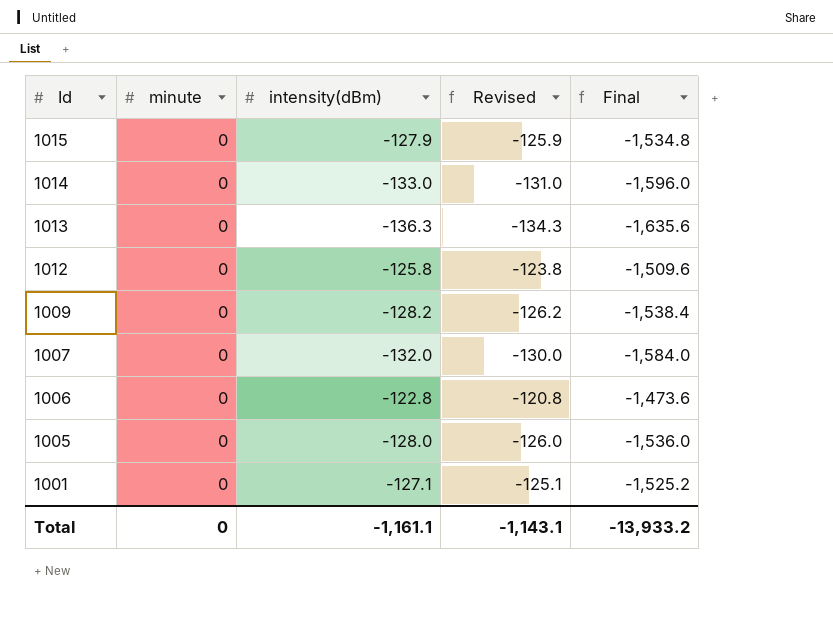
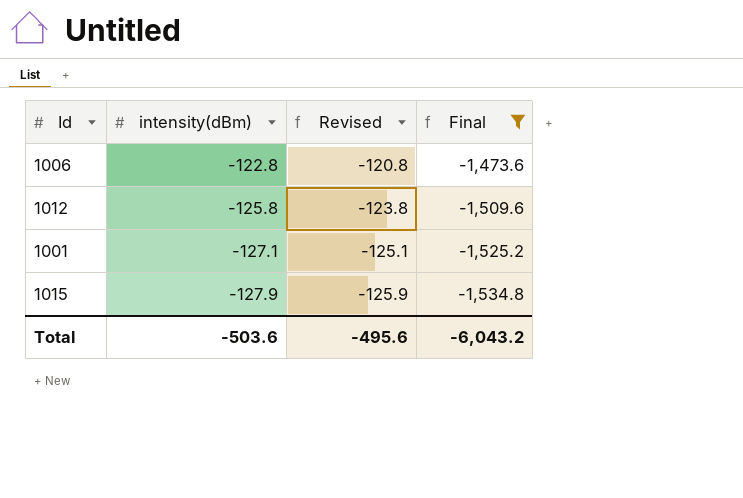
filter: none -> Final >= -1,534.8
row order: Id descending -> intensity(dBm) descending
column minute | position: 2 -> none
Total | intensity(dBm): -1,161.1 -> -503.6
Total | Revised: -1,143.1 -> -495.6
Total | Final: -13,933.2 -> -6,043.2

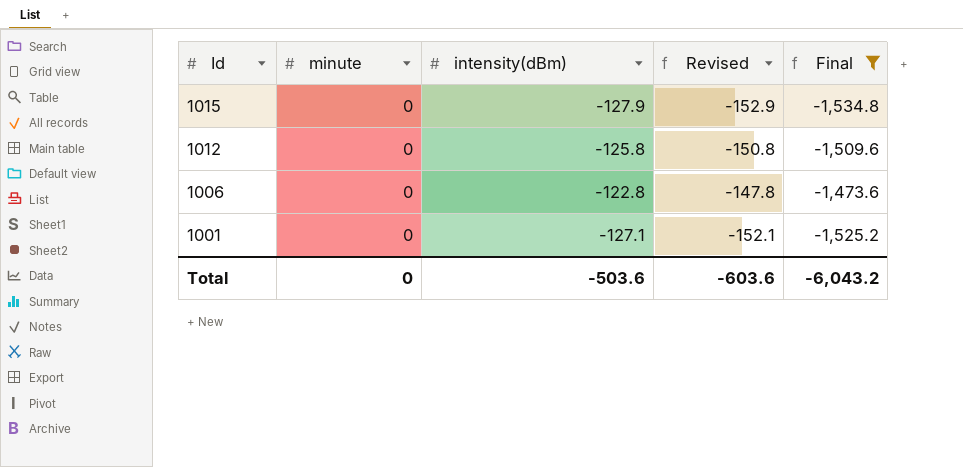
row order: intensity(dBm) descending -> Id descending
column minute | position: none -> 2
column Revised | formula: [intensity(dBm)] + 2 -> [intensity(dBm)] - 25
Total | Revised: -495.6 -> -603.6

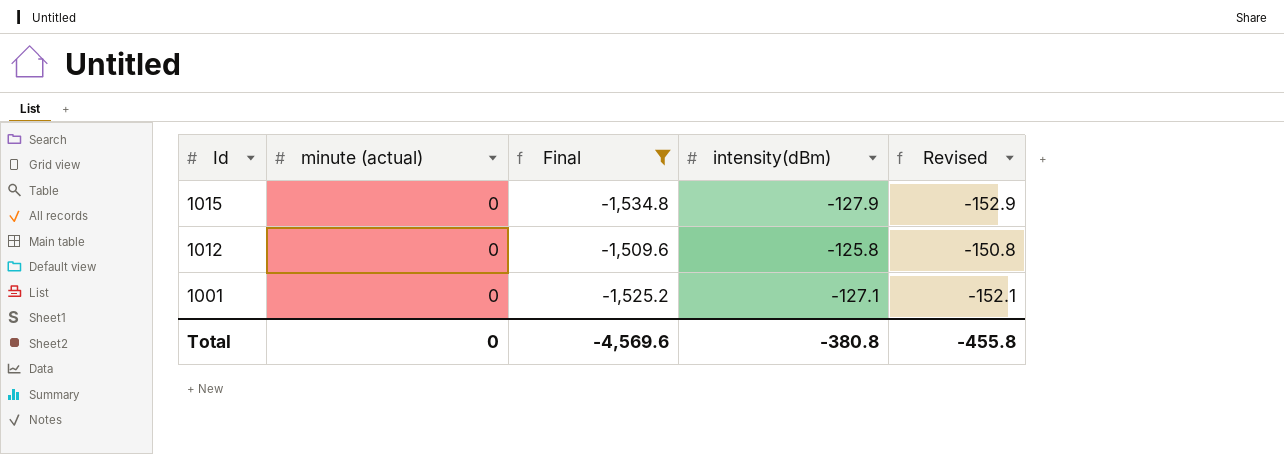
column name: minute -> minute (actual)
column Final | position: 5 -> 3
row 1006: 0 | -122.8 | -147.8 | -1,473.6 -> none
Total | Final: -6,043.2 -> -4,569.6
Total | intensity(dBm): -503.6 -> -380.8
Total | Revised: -603.6 -> -455.8

